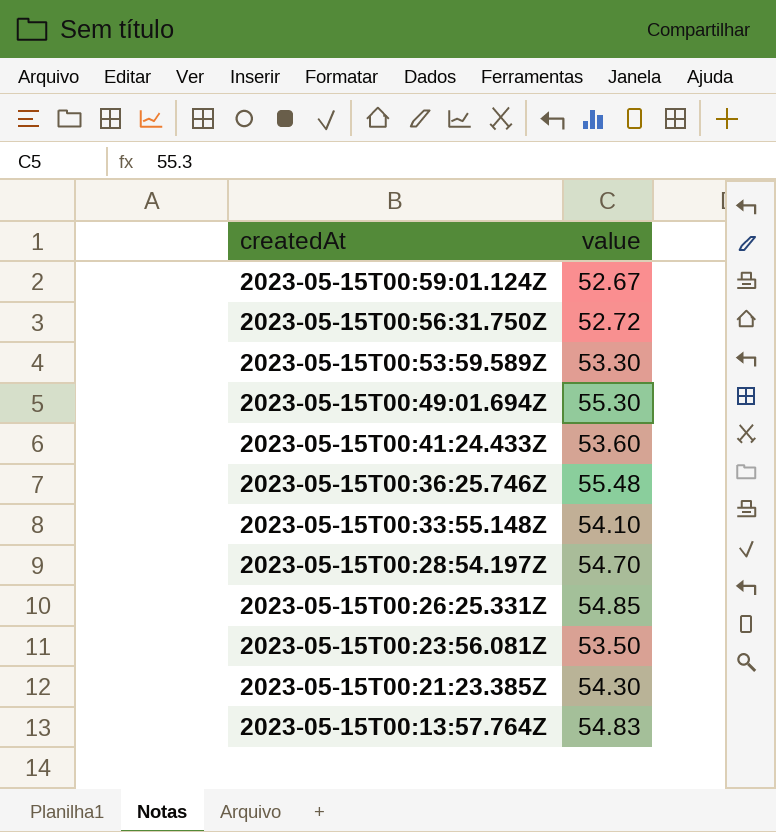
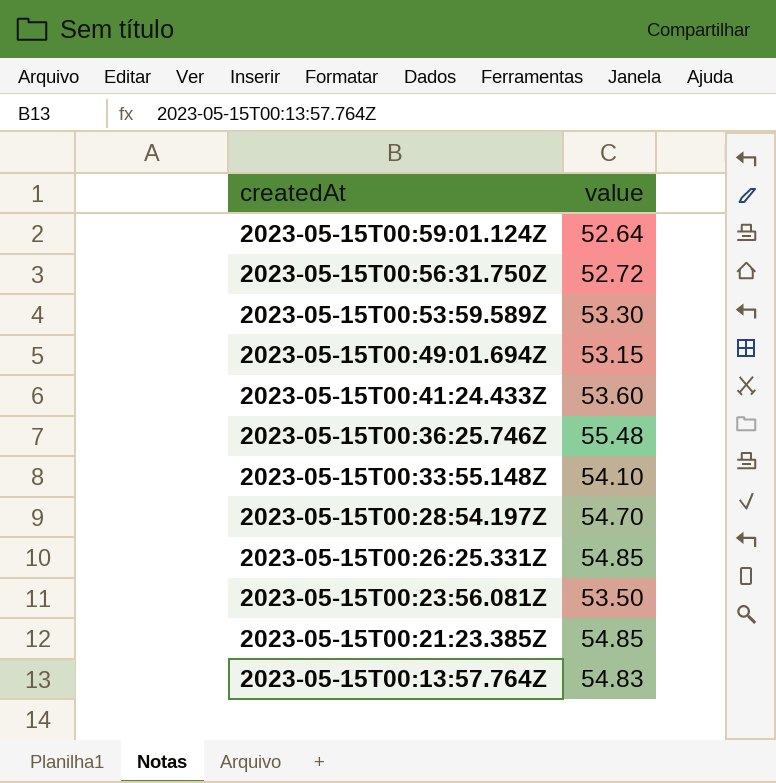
2023-05-15T00:59:01.124Z | value: 52.67 -> 52.64
2023-05-15T00:49:01.694Z | value: 55.30 -> 53.15
2023-05-15T00:21:23.385Z | value: 54.30 -> 54.85

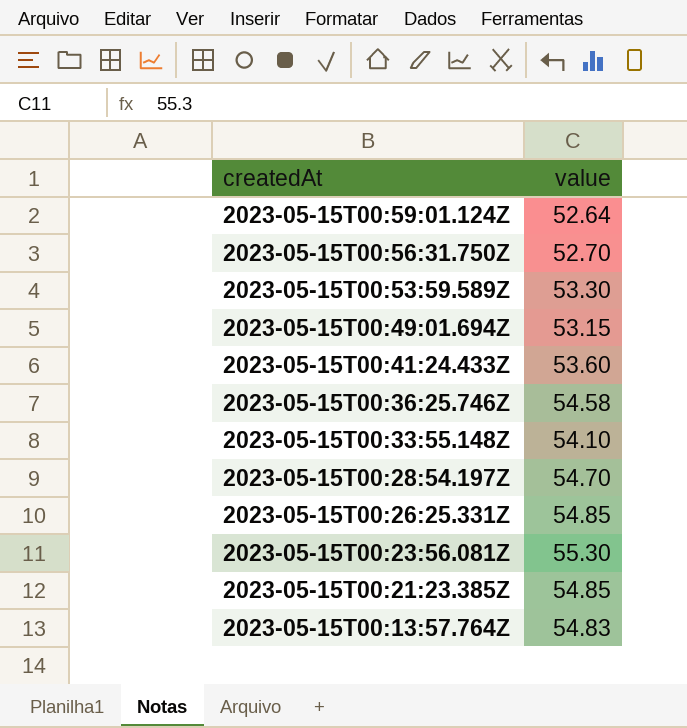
2023-05-15T00:56:31.750Z | value: 52.72 -> 52.70
2023-05-15T00:36:25.746Z | value: 55.48 -> 54.58
2023-05-15T00:23:56.081Z | value: 53.50 -> 55.30

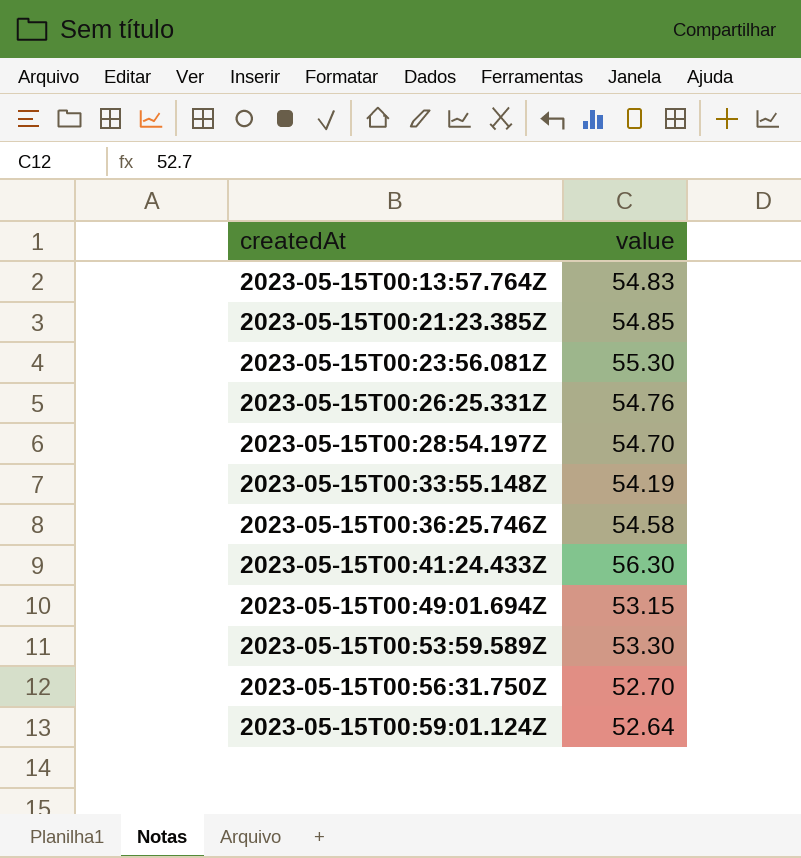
row order: createdAt descending -> createdAt ascending
2023-05-15T00:26:25.331Z | value: 54.85 -> 54.76
2023-05-15T00:33:55.148Z | value: 54.10 -> 54.19
2023-05-15T00:41:24.433Z | value: 53.60 -> 56.30

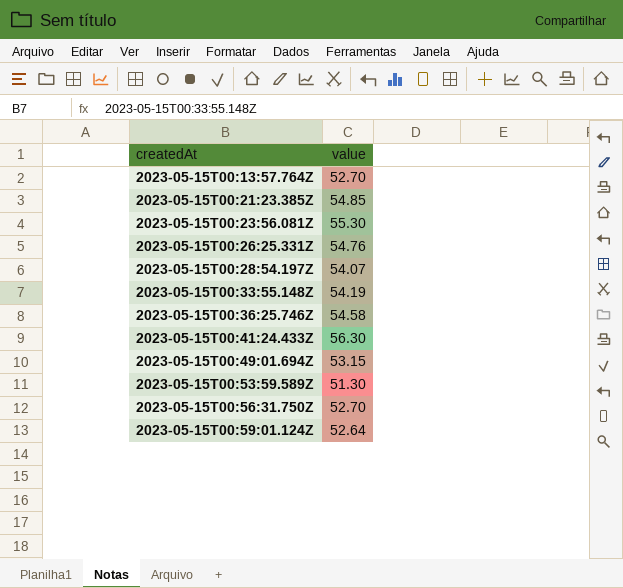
2023-05-15T00:13:57.764Z | value: 54.83 -> 52.70
2023-05-15T00:28:54.197Z | value: 54.70 -> 54.07
2023-05-15T00:53:59.589Z | value: 53.30 -> 51.30

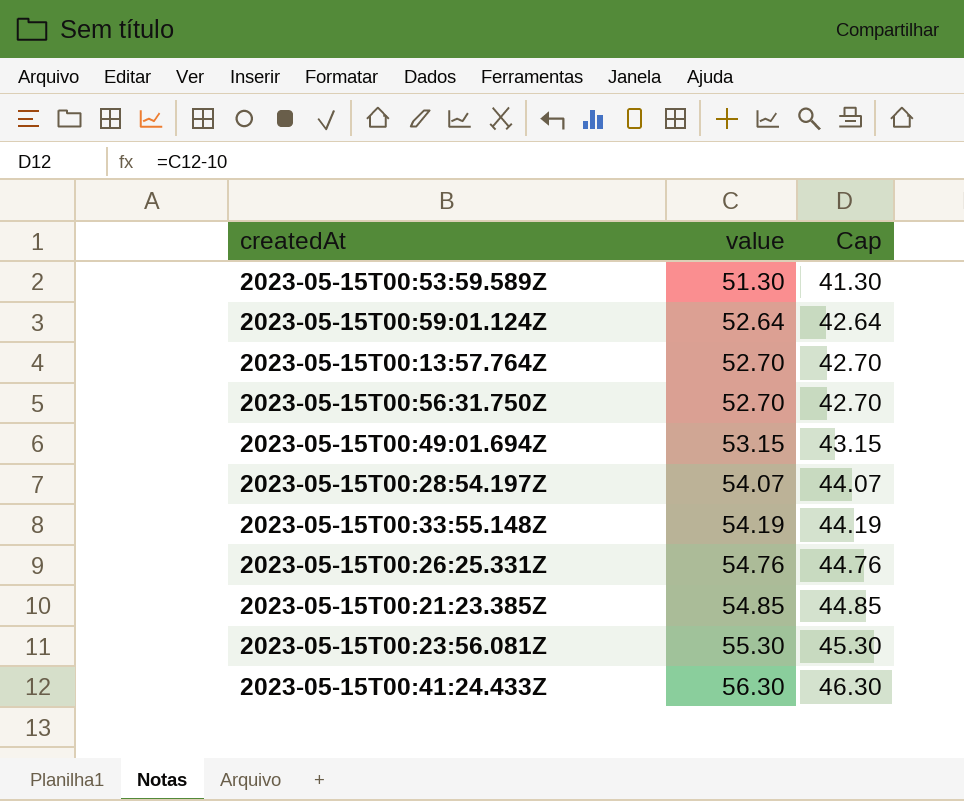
row order: createdAt ascending -> value ascending
column Cap | formula: none -> [value] - 10
row 2023-05-15T00:36:25.746Z: 54.58 -> none

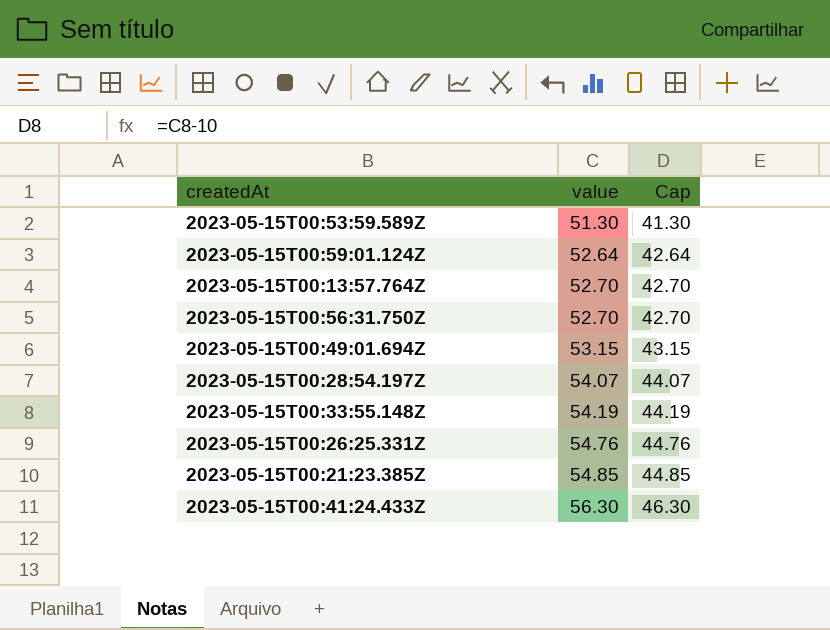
row 2023-05-15T00:23:56.081Z: 55.30 | 45.30 -> none

